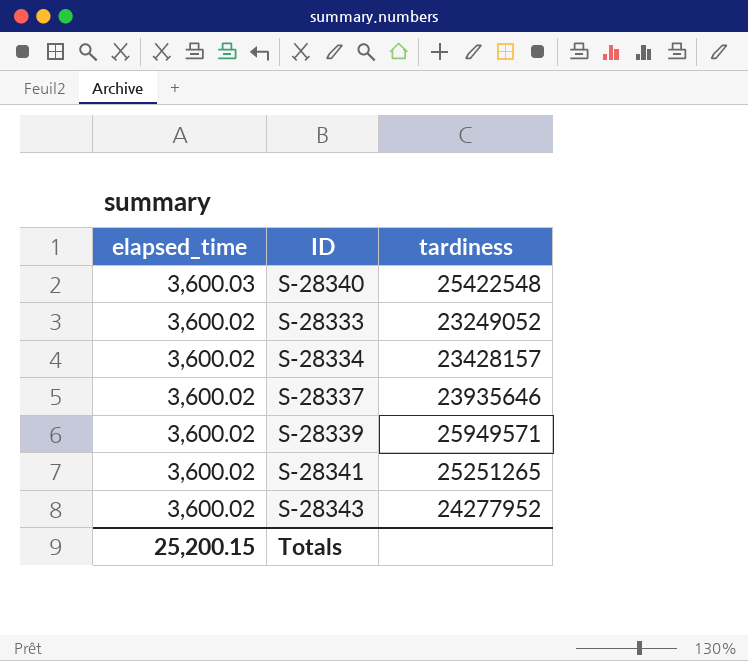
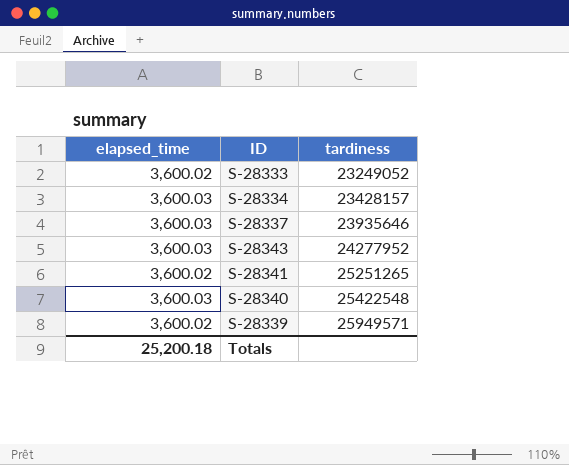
row order: elapsed_time descending -> tardiness ascending
S-28334 | elapsed_time: 3,600.02 -> 3,600.03
S-28337 | elapsed_time: 3,600.02 -> 3,600.03
S-28343 | elapsed_time: 3,600.02 -> 3,600.03
Totals | elapsed_time: 25,200.15 -> 25,200.18

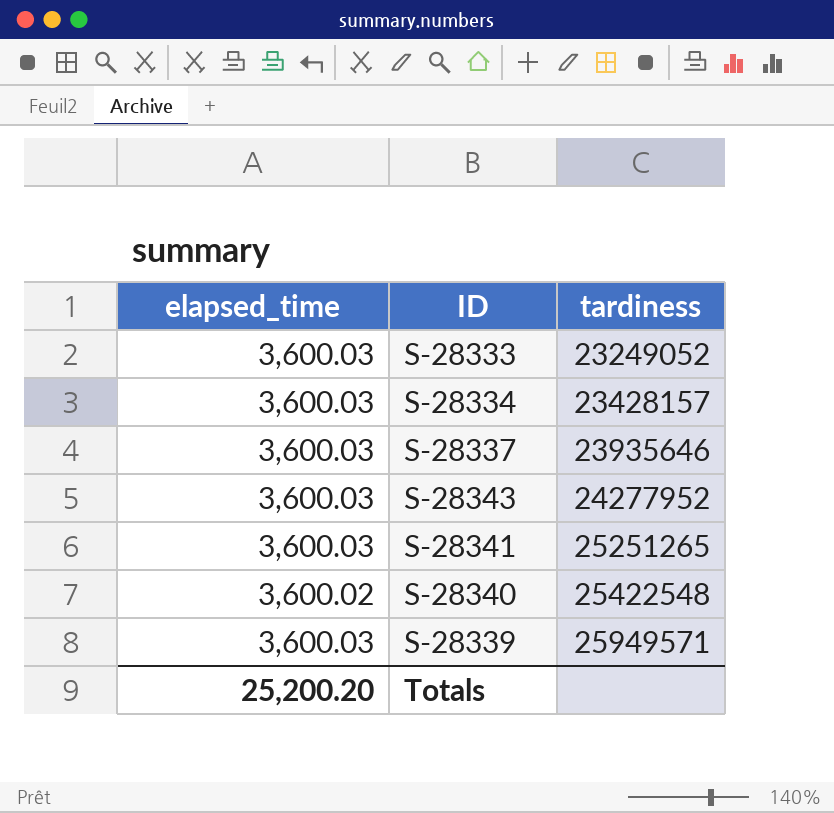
S-28333 | elapsed_time: 3,600.02 -> 3,600.03
S-28341 | elapsed_time: 3,600.02 -> 3,600.03
S-28340 | elapsed_time: 3,600.03 -> 3,600.02
S-28339 | elapsed_time: 3,600.02 -> 3,600.03
Totals | elapsed_time: 25,200.18 -> 25,200.20

